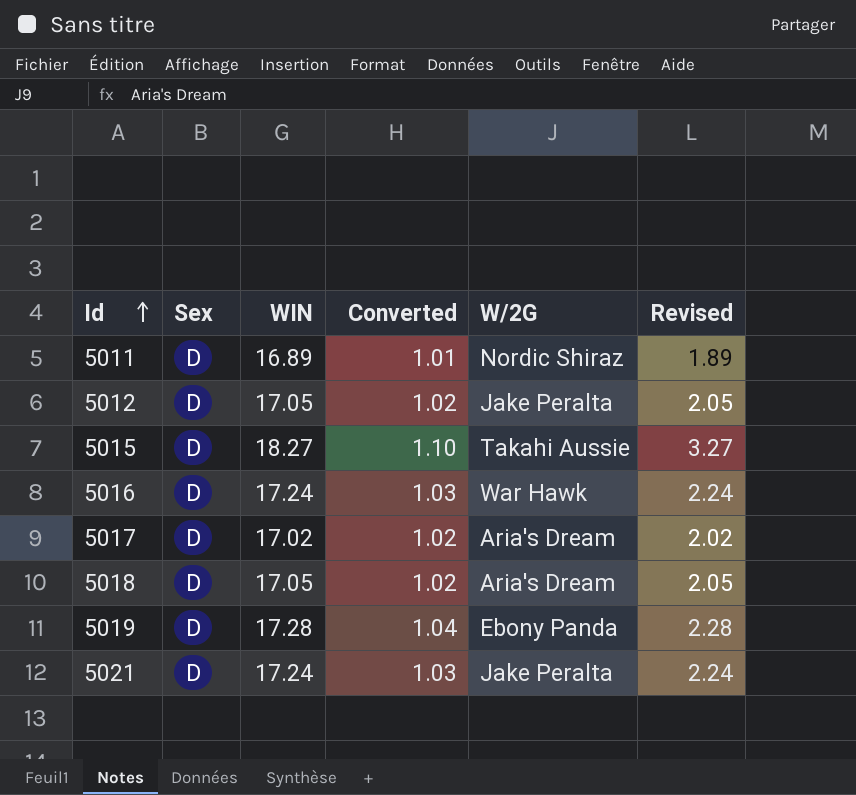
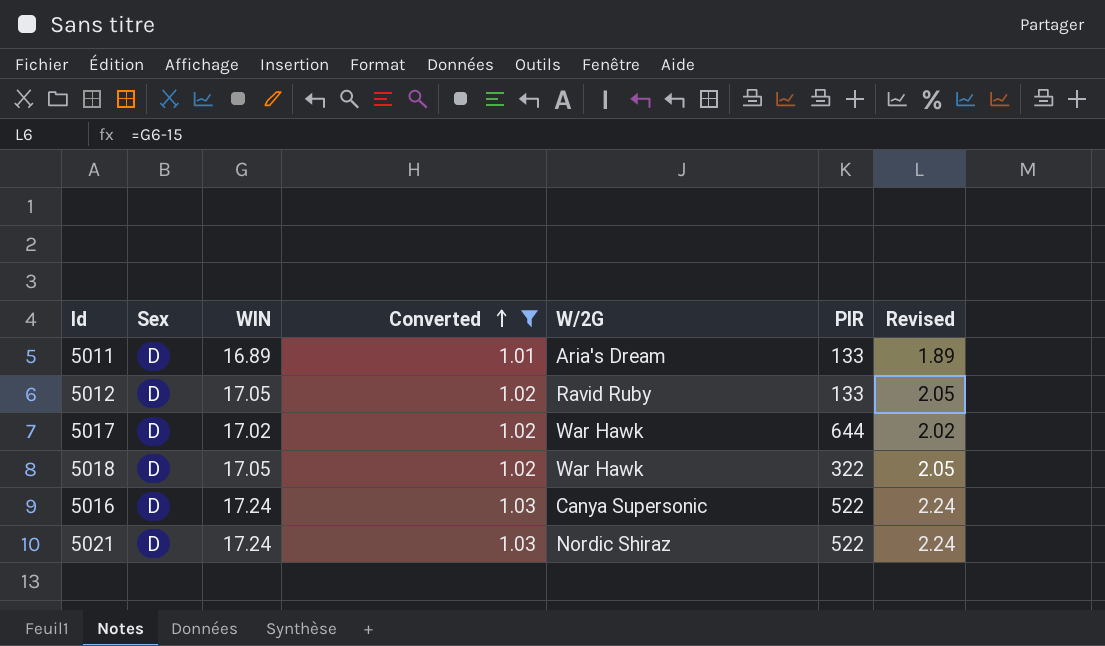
filter: none -> Converted <= 1.03
row order: Id ascending -> Converted ascending
column PIR | position: none -> 6
5011 | W/2G: Nordic Shiraz -> Aria's Dream
5012 | W/2G: Jake Peralta -> Ravid Ruby
5017 | W/2G: Aria's Dream -> War Hawk
5018 | W/2G: Aria's Dream -> War Hawk
5016 | W/2G: War Hawk -> Canya Supersonic
5021 | W/2G: Jake Peralta -> Nordic Shiraz

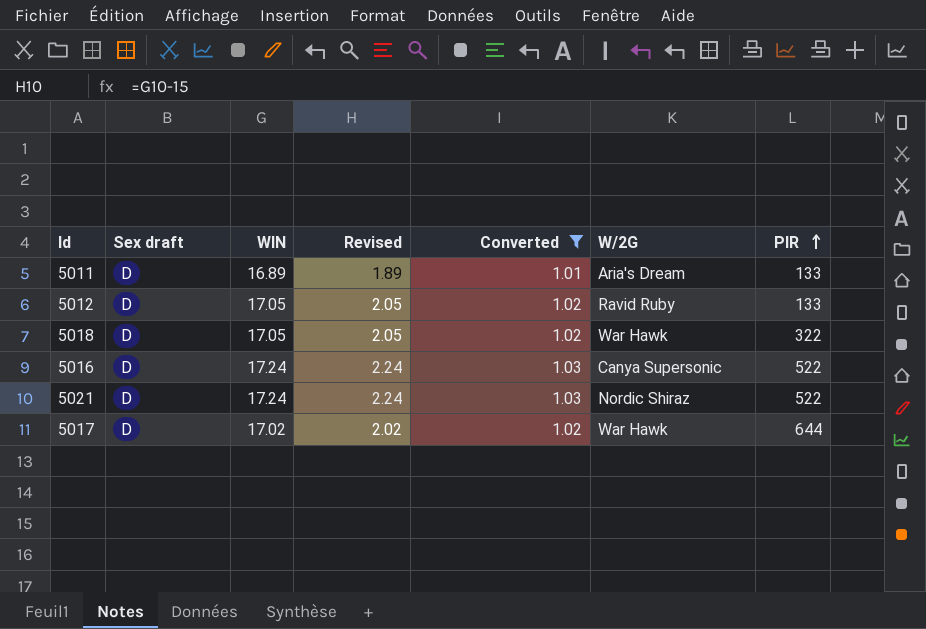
row order: Converted ascending -> PIR ascending
column name: Sex -> Sex draft
column Revised | position: 7 -> 4

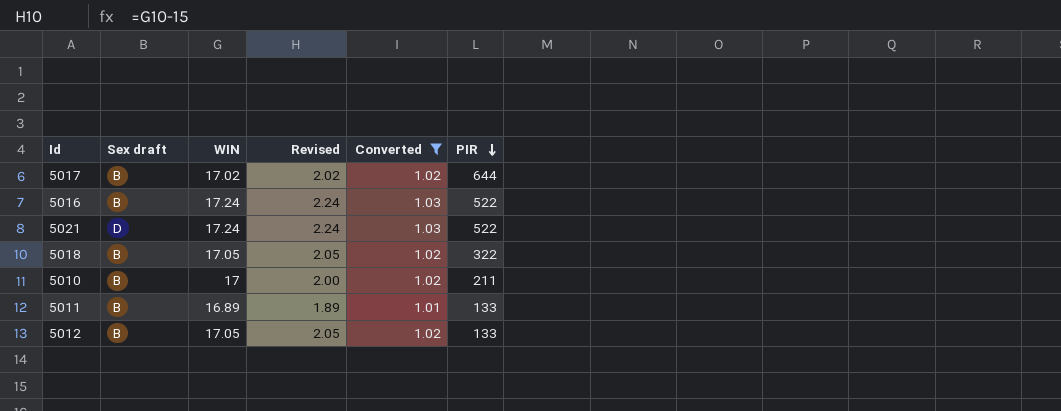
row order: PIR ascending -> PIR descending
column W/2G | position: 6 -> none
5017 | Sex draft: D -> B
5016 | Sex draft: D -> B
5018 | Sex draft: D -> B
row 5010: none -> B | 17 | 2.00 | 1.02 | 211
5011 | Sex draft: D -> B
5012 | Sex draft: D -> B

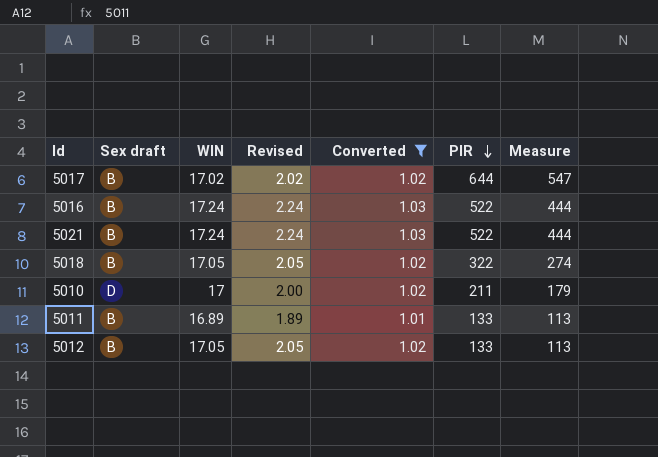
column Measure | formula: none -> [PIR] * 0.85
5021 | Sex draft: D -> B
5010 | Sex draft: B -> D

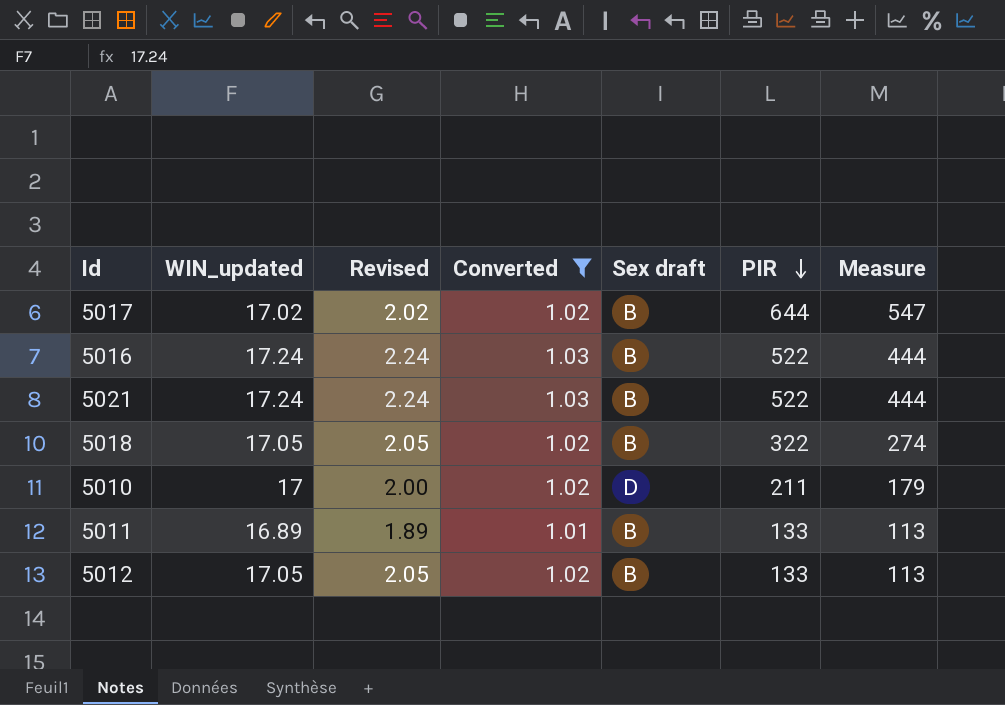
column name: WIN -> WIN_updated
column Sex draft | position: 2 -> 5

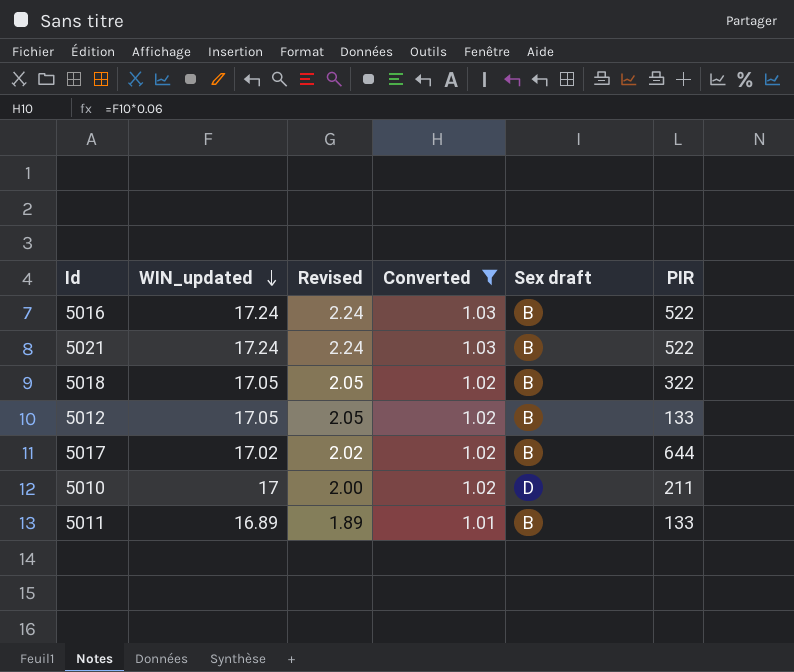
row order: PIR descending -> WIN_updated descending
column Measure | formula: [PIR] * 0.85 -> none

